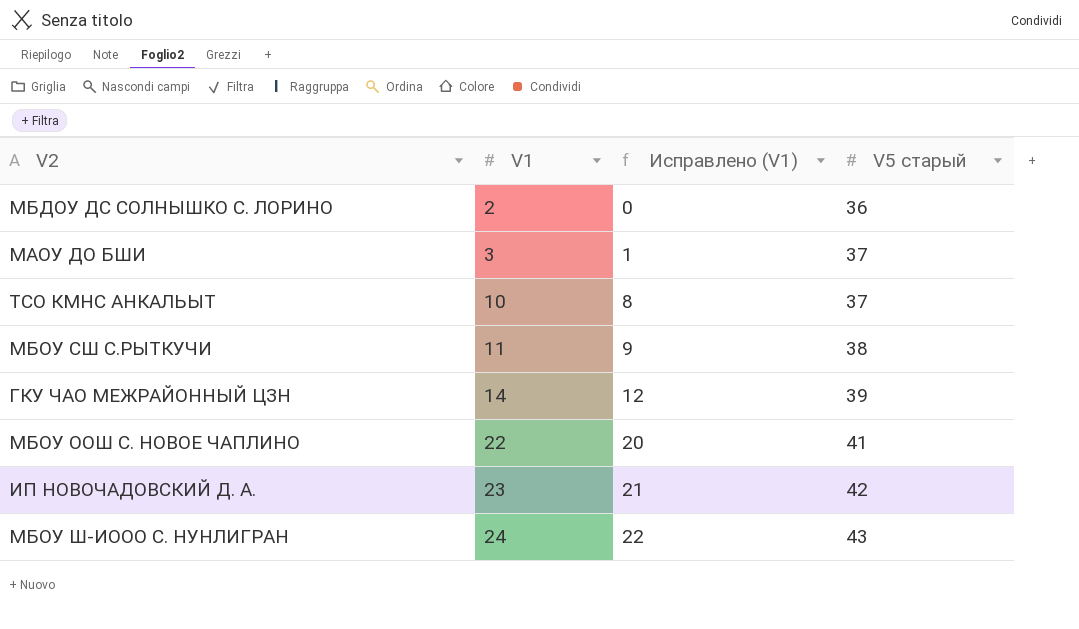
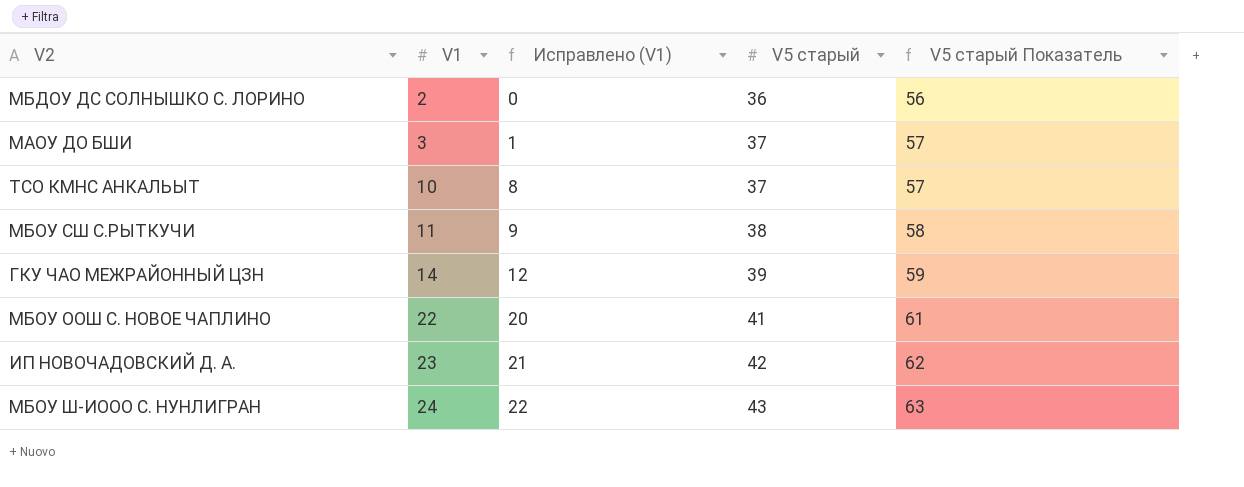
column V5 старый Показатель | formula: none -> [V5 старый] + 20

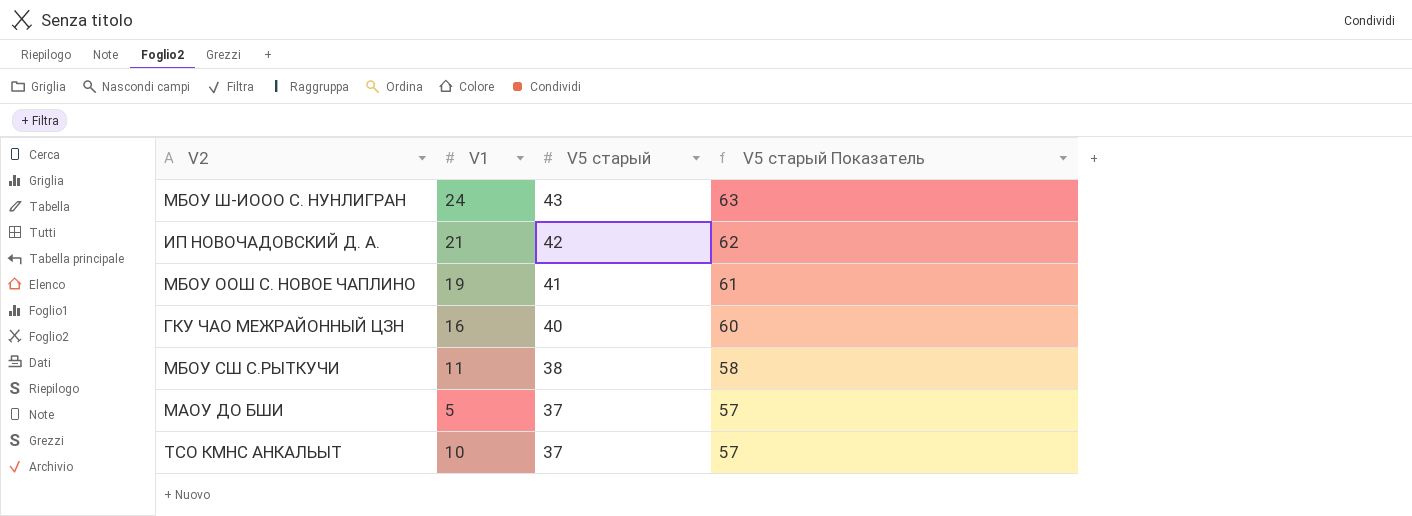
row order: V1 ascending -> V5 старый descending
column Исправлено (V1) | formula: [V1] - 2 -> none
row МБДОУ ДС СОЛНЫШКО С. ЛОРИНО: 2 | 0 | 36 | 56 -> none
ИП НОВОЧАДОВСКИЙ Д. А. | V1: 23 -> 21
МБОУ ООШ С. НОВОЕ ЧАПЛИНО | V1: 22 -> 19
ГКУ ЧАО МЕЖРАЙОННЫЙ ЦЗН | V1: 14 -> 16
ГКУ ЧАО МЕЖРАЙОННЫЙ ЦЗН | V5 старый: 39 -> 40
ГКУ ЧАО МЕЖРАЙОННЫЙ ЦЗН | V5 старый Показатель: 59 -> 60
МАОУ ДО БШИ | V1: 3 -> 5

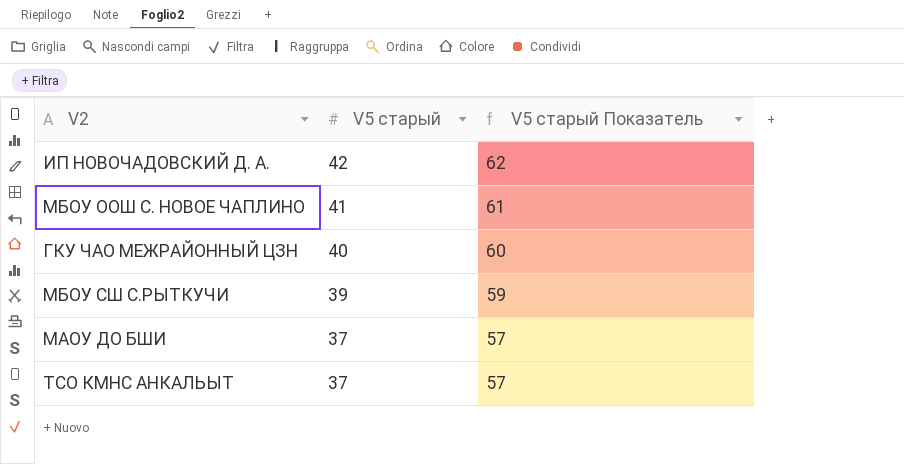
column V1 | position: 2 -> none
row МБОУ Ш-ИООО С. НУНЛИГРАН: 24 | 43 | 63 -> none
МБОУ СШ С.РЫТКУЧИ | V5 старый: 38 -> 39
МБОУ СШ С.РЫТКУЧИ | V5 старый Показатель: 58 -> 59

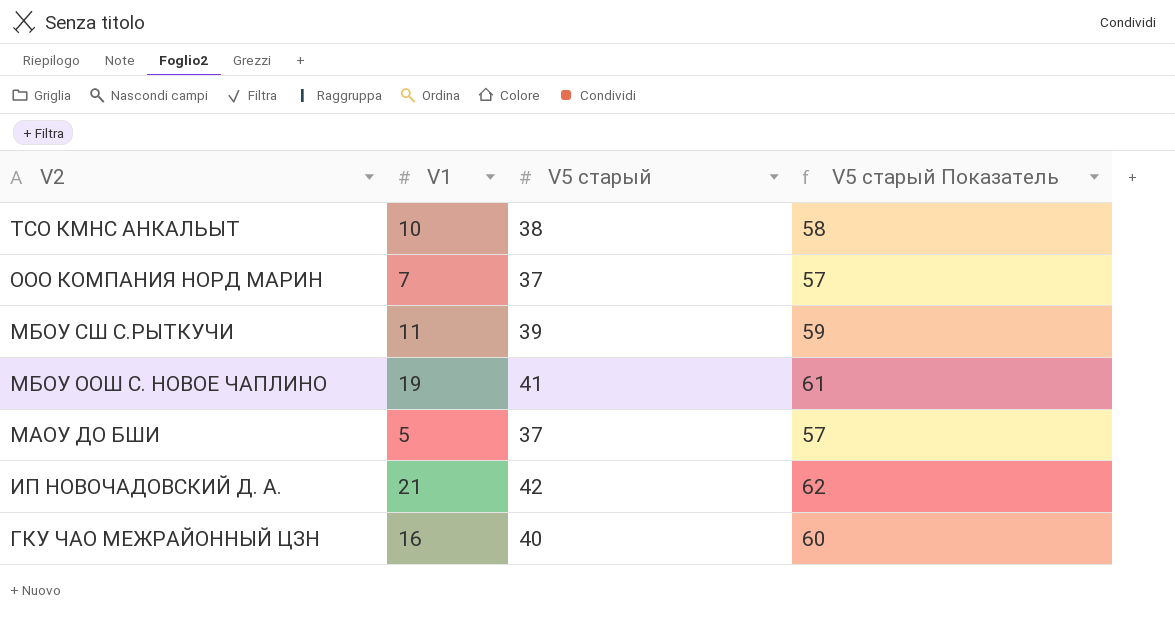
row order: V5 старый descending -> V2 descending
column V1 | position: none -> 2
ТСО КМНС АНКАЛЬЫТ | V5 старый: 37 -> 38
ТСО КМНС АНКАЛЬЫТ | V5 старый Показатель: 57 -> 58
row ООО КОМПАНИЯ НОРД МАРИН: none -> 7 | 37 | 57

